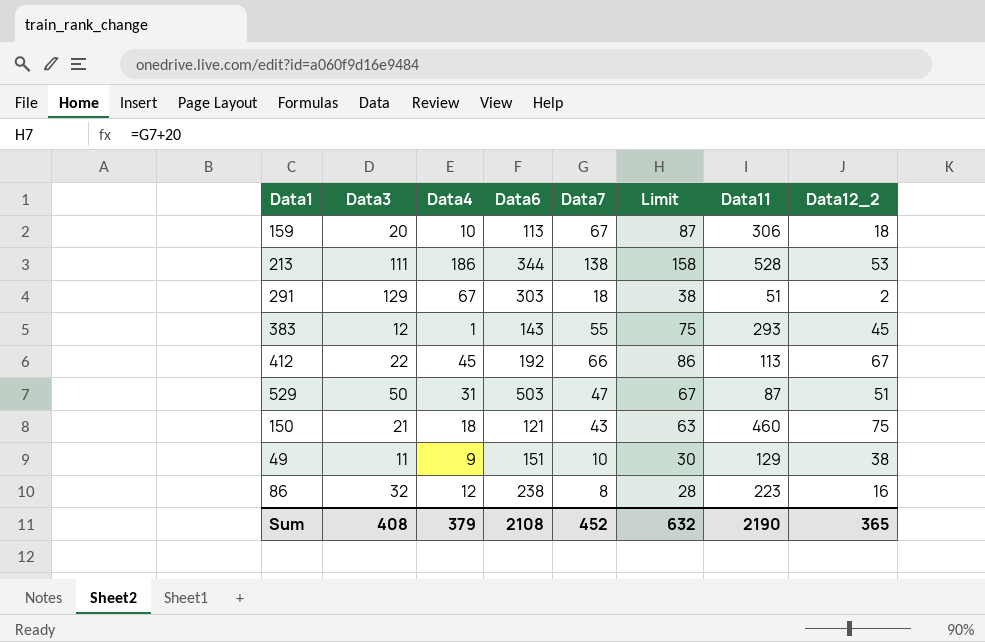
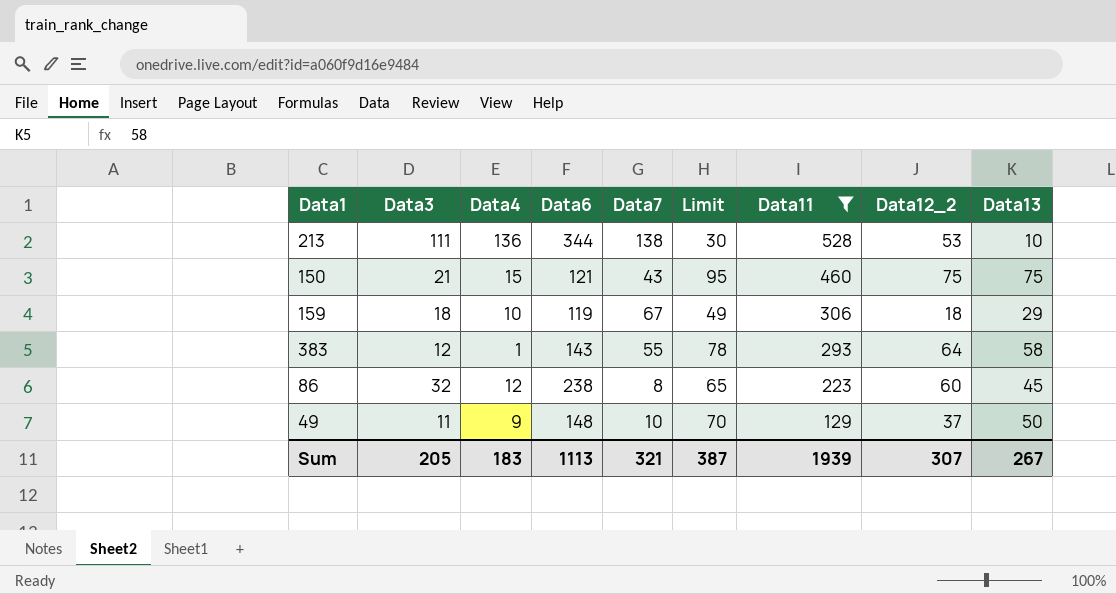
filter: none -> Data11 >= 129
row order: none -> Data11 descending
column Limit | formula: [Data7] + 20 -> [Data13] + 20
column Data13 | position: none -> 9
213 | Data4: 186 -> 136
150 | Data4: 18 -> 15
159 | Data3: 20 -> 18
159 | Data6: 113 -> 119
383 | Data12_2: 45 -> 64
86 | Data12_2: 16 -> 60
49 | Data6: 151 -> 148
49 | Data12_2: 38 -> 37
Sum | Data3: 408 -> 205
Sum | Data4: 379 -> 183
Sum | Data6: 2108 -> 1113
Sum | Data7: 452 -> 321
Sum | Limit: 632 -> 387
Sum | Data11: 2190 -> 1939
Sum | Data12_2: 365 -> 307

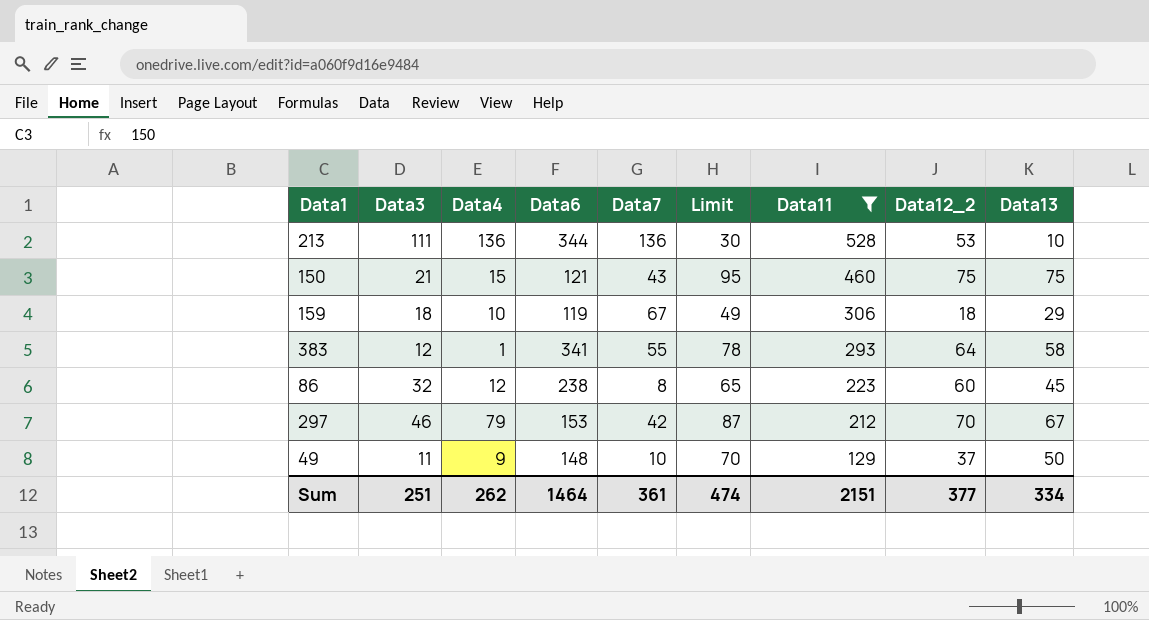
213 | Data7: 138 -> 136
383 | Data6: 143 -> 341
row 297: none -> 46 | 79 | 153 | 42 | 87 | 212 | 70 | 67
Sum | Data3: 205 -> 251
Sum | Data4: 183 -> 262
Sum | Data6: 1113 -> 1464
Sum | Data7: 321 -> 361
Sum | Limit: 387 -> 474
Sum | Data11: 1939 -> 2151
Sum | Data12_2: 307 -> 377
Sum | Data13: 267 -> 334

